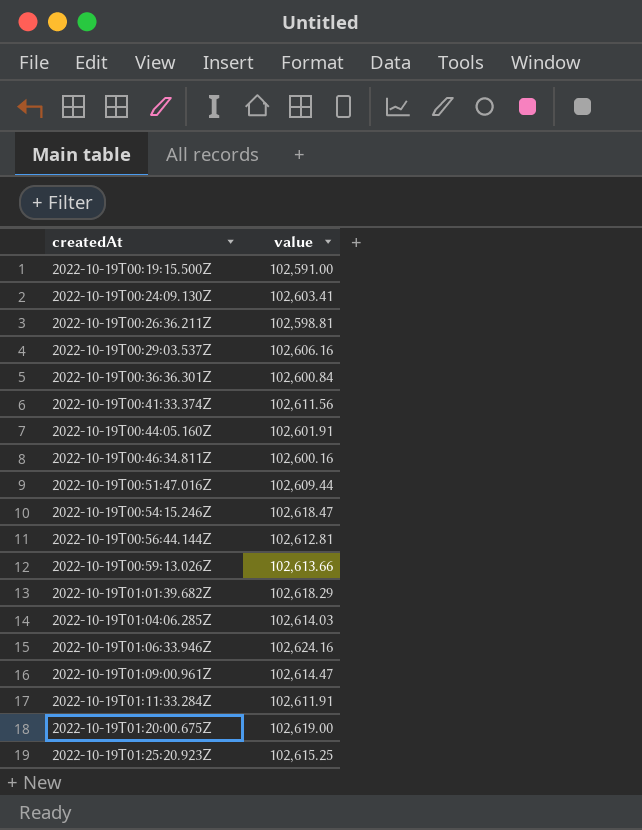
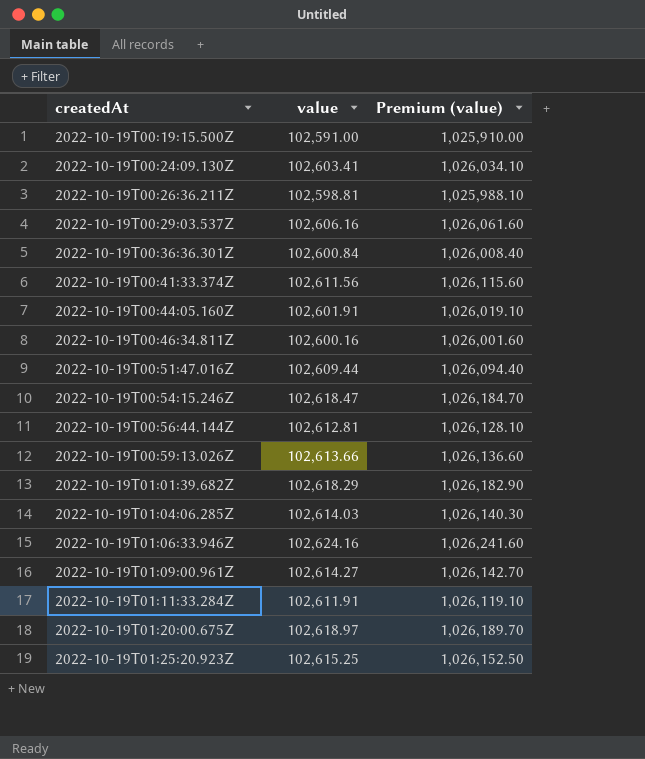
column Premium (value) | formula: none -> [value] * 10
2022-10-19T01:09:00.961Z | value: 102,614.47 -> 102,614.27
2022-10-19T01:20:00.675Z | value: 102,619.00 -> 102,618.97

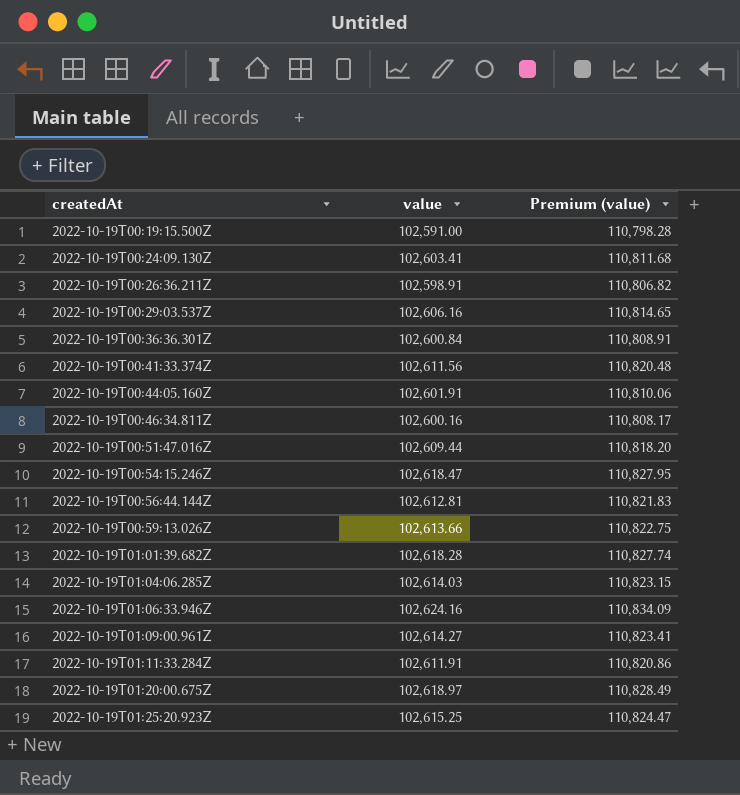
column Premium (value) | formula: [value] * 10 -> [value] * 1.08
2022-10-19T00:26:36.211Z | value: 102,598.81 -> 102,598.91
2022-10-19T01:01:39.682Z | value: 102,618.29 -> 102,618.28

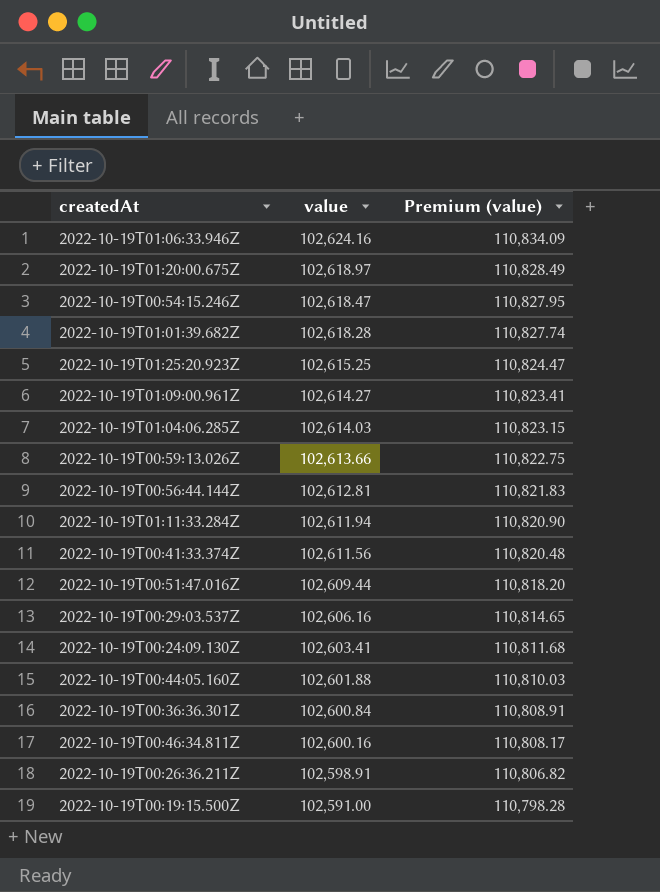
row order: createdAt ascending -> value descending
2022-10-19T01:11:33.284Z | value: 102,611.91 -> 102,611.94
2022-10-19T01:11:33.284Z | Premium (value): 110,820.86 -> 110,820.90
2022-10-19T00:44:05.160Z | value: 102,601.91 -> 102,601.88
2022-10-19T00:44:05.160Z | Premium (value): 110,810.06 -> 110,810.03

